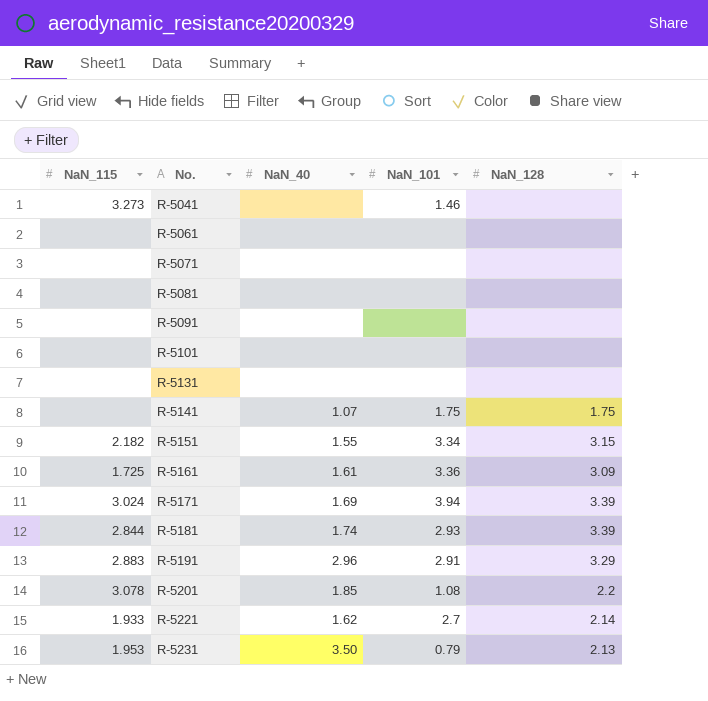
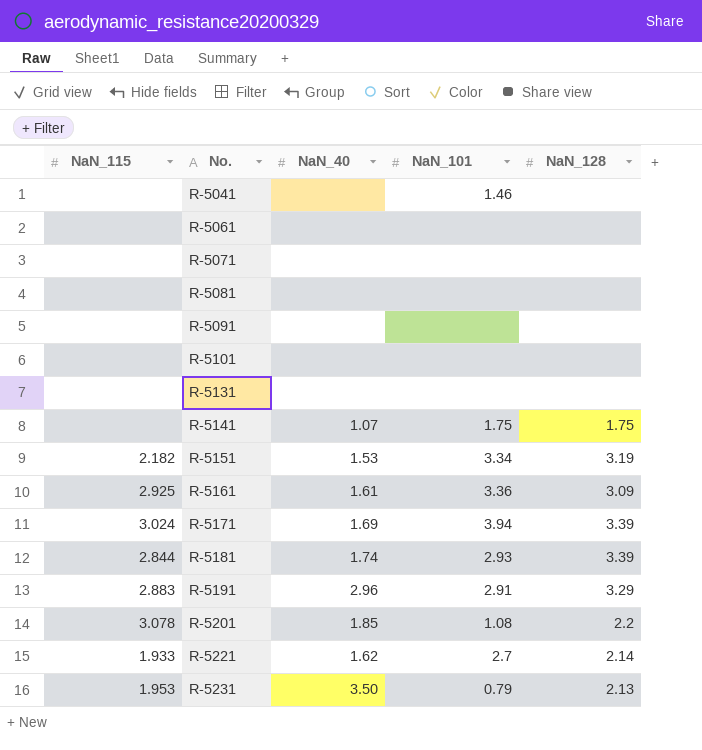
R-5041 | NaN_115: 3.273 -> none
R-5151 | NaN_40: 1.55 -> 1.53
R-5151 | NaN_128: 3.15 -> 3.19
R-5161 | NaN_115: 1.725 -> 2.925

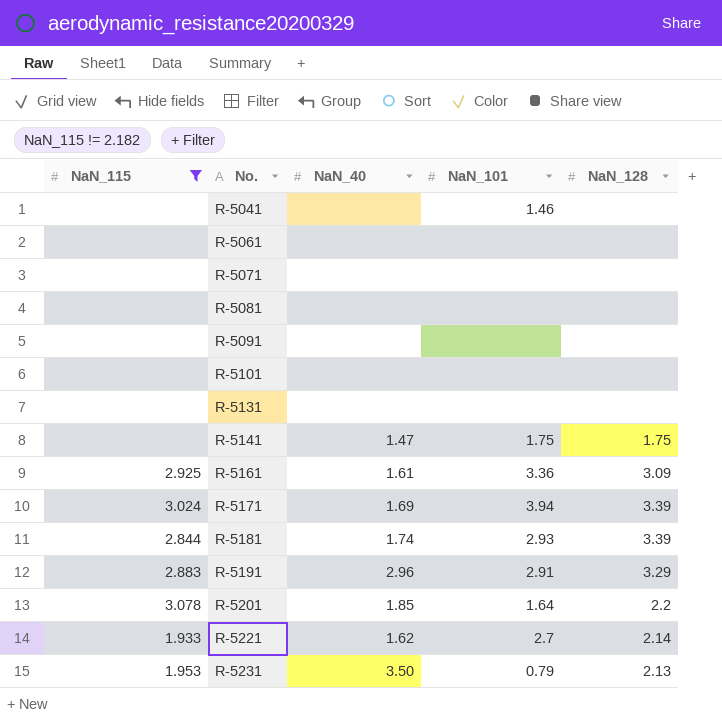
filter: none -> NaN_115 != 2.182
R-5141 | NaN_40: 1.07 -> 1.47
R-5201 | NaN_101: 1.08 -> 1.64

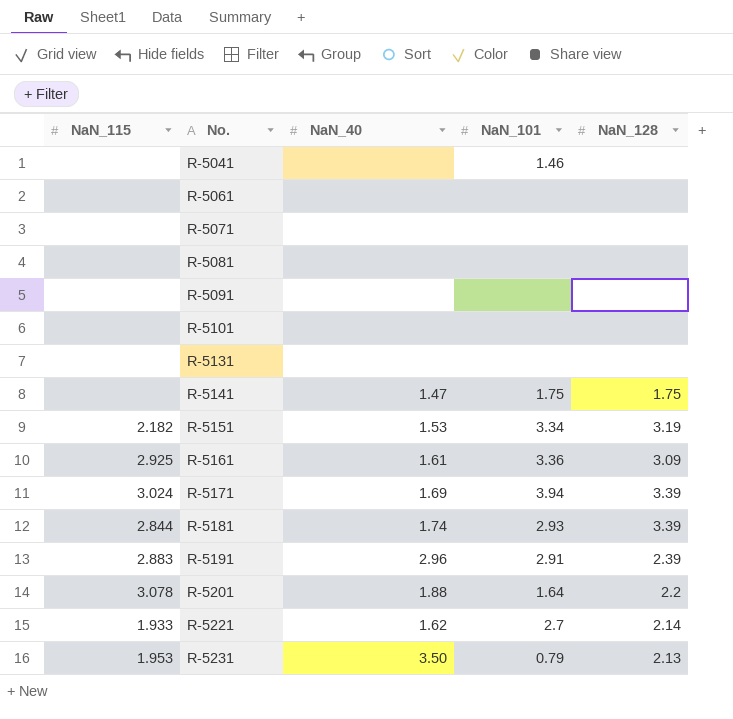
filter: NaN_115 != 2.182 -> none
R-5191 | NaN_128: 3.29 -> 2.39
R-5201 | NaN_40: 1.85 -> 1.88

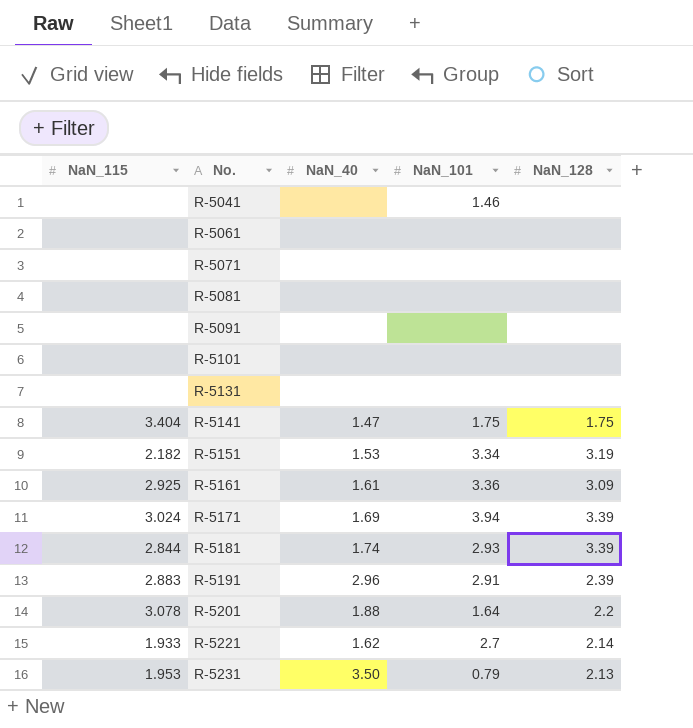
R-5141 | NaN_115: none -> 3.404

